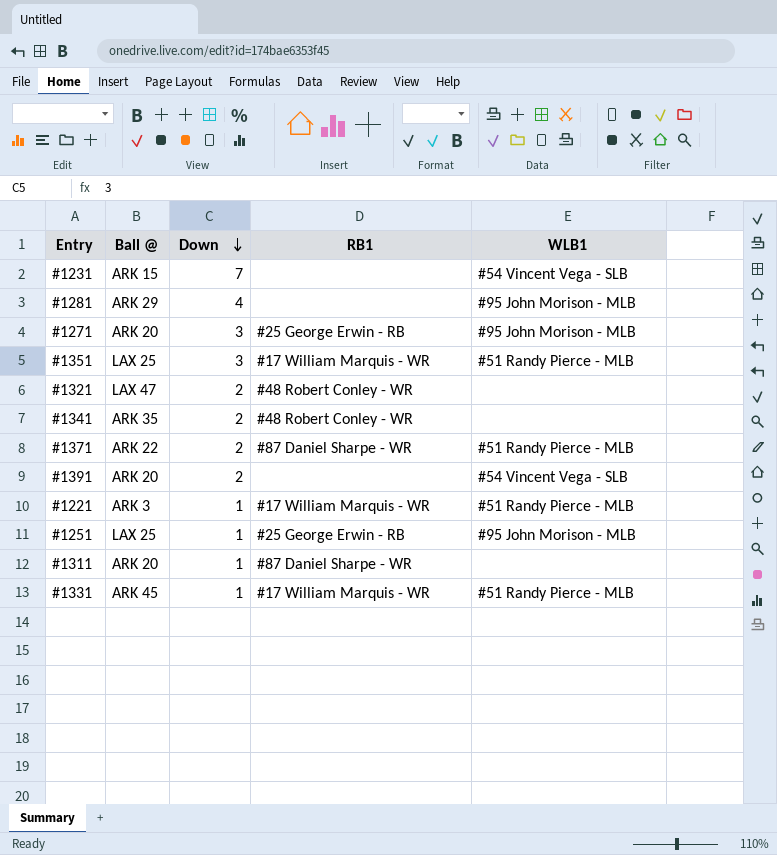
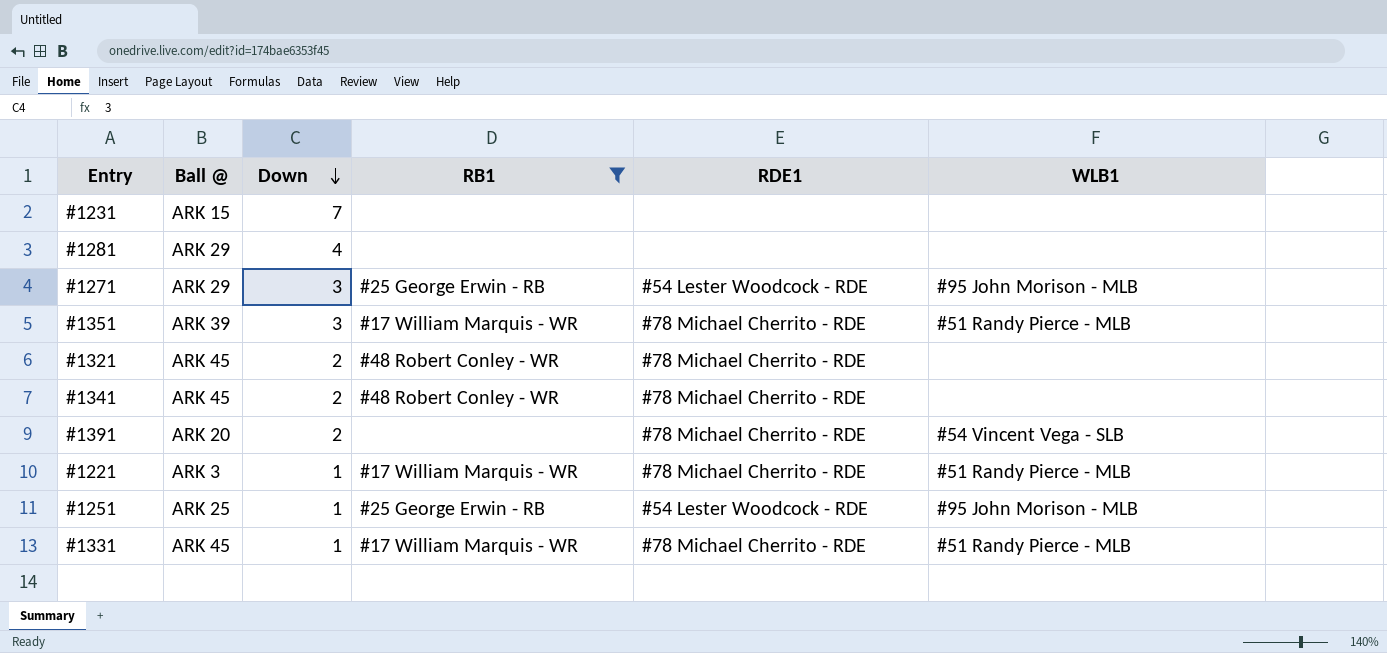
filter: none -> RB1 != #87 Daniel Sharpe - WR
column RDE1 | position: none -> 5
#1231 | WLB1: #54 Vincent Vega - SLB -> none
#1281 | WLB1: #95 John Morison - MLB -> none
#1271 | Ball @: ARK 20 -> ARK 29
#1351 | Ball @: LAX 25 -> ARK 39
#1321 | Ball @: LAX 47 -> ARK 45
#1341 | Ball @: ARK 35 -> ARK 45
#1251 | Ball @: LAX 25 -> ARK 25

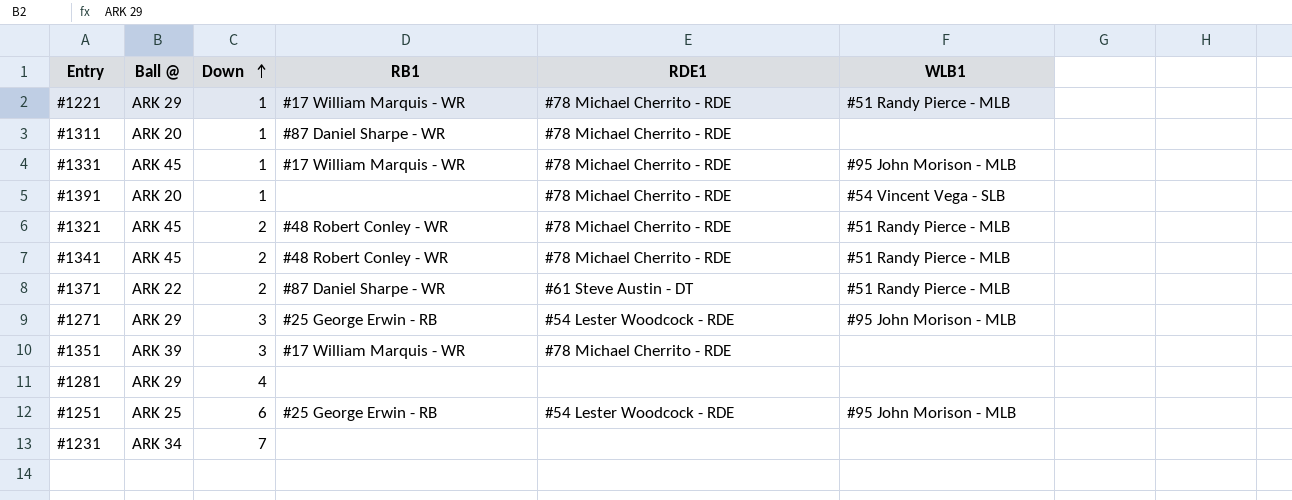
filter: RB1 != #87 Daniel Sharpe - WR -> none
row order: Down descending -> Down ascending
#1221 | Ball @: ARK 3 -> ARK 29
#1331 | WLB1: #51 Randy Pierce - MLB -> #95 John Morison - MLB
#1391 | Down: 2 -> 1
#1321 | WLB1: none -> #51 Randy Pierce - MLB
#1341 | WLB1: none -> #51 Randy Pierce - MLB
#1351 | WLB1: #51 Randy Pierce - MLB -> none
#1251 | Down: 1 -> 6
#1231 | Ball @: ARK 15 -> ARK 34

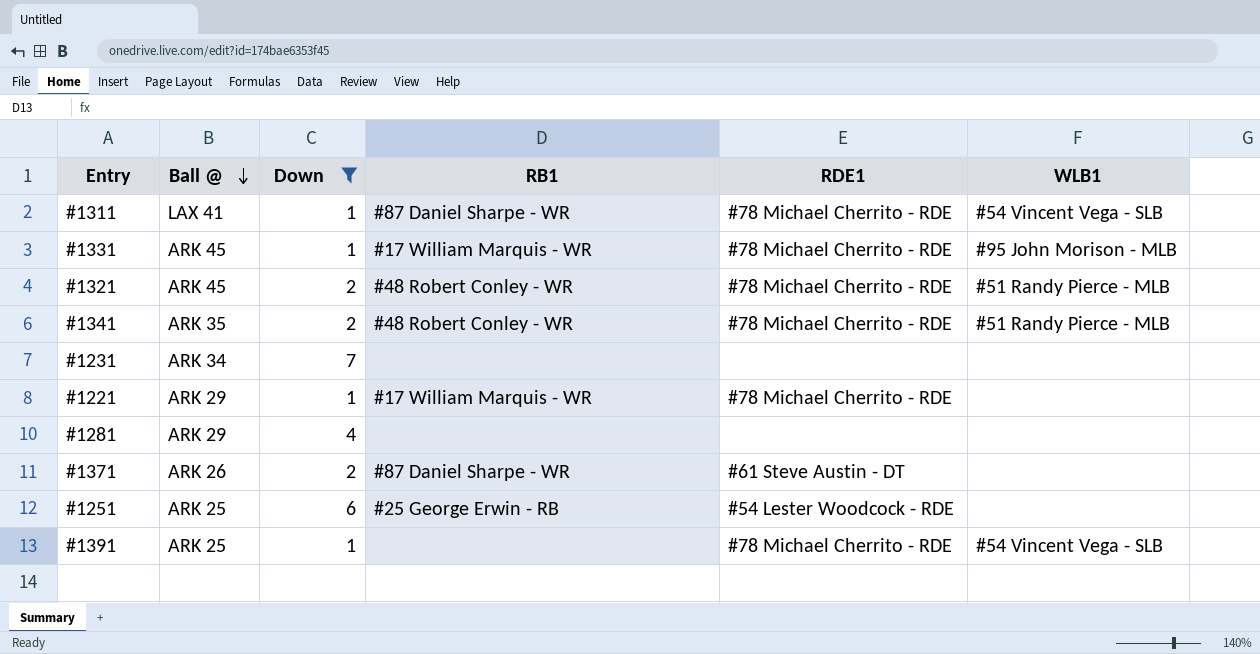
filter: none -> Down != 3
row order: Down ascending -> Ball @ descending
#1311 | Ball @: ARK 20 -> LAX 41
#1311 | WLB1: none -> #54 Vincent Vega - SLB
#1341 | Ball @: ARK 45 -> ARK 35
#1221 | WLB1: #51 Randy Pierce - MLB -> none
#1371 | Ball @: ARK 22 -> ARK 26
#1371 | WLB1: #51 Randy Pierce - MLB -> none
#1251 | WLB1: #95 John Morison - MLB -> none
#1391 | Ball @: ARK 20 -> ARK 25

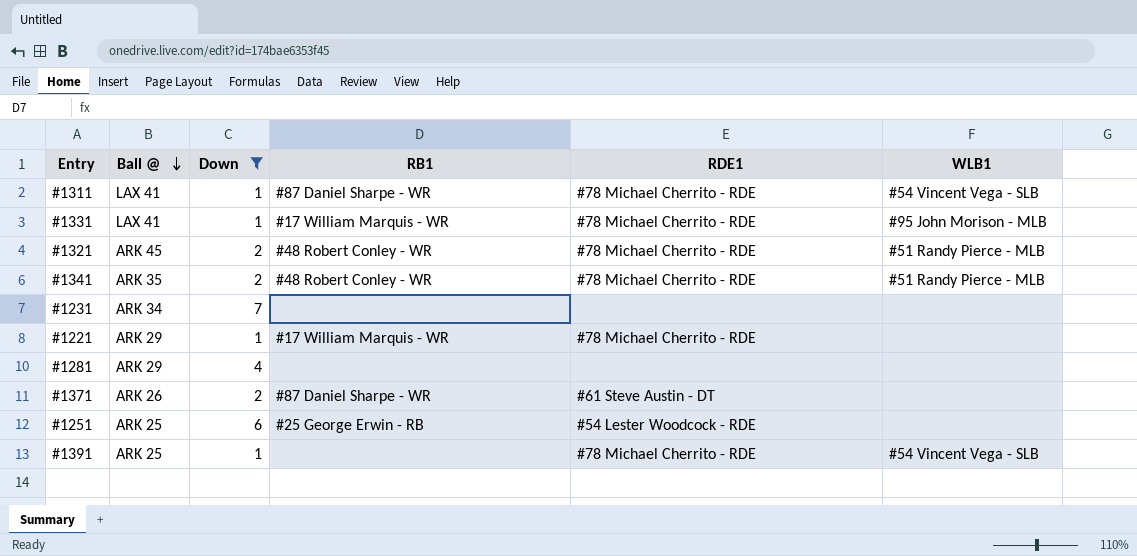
#1331 | Ball @: ARK 45 -> LAX 41

